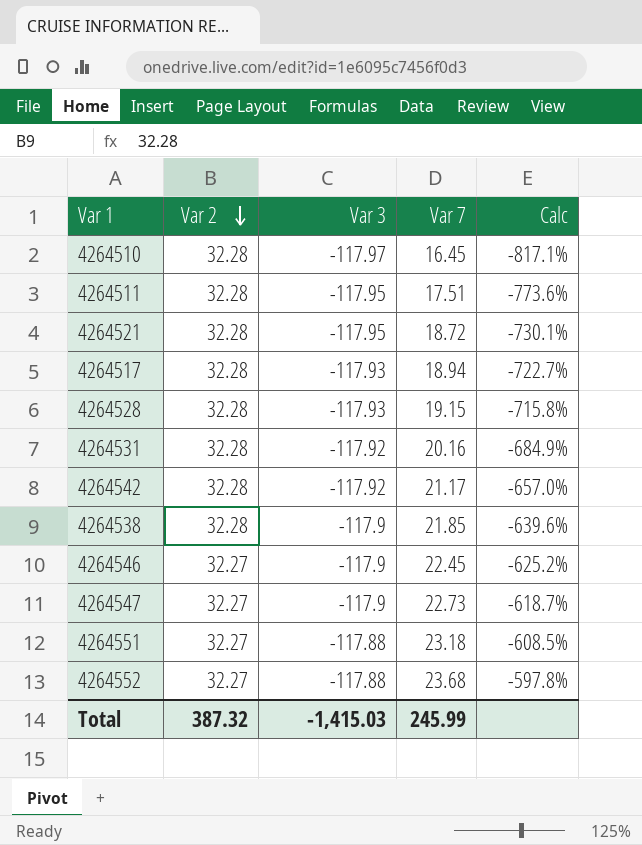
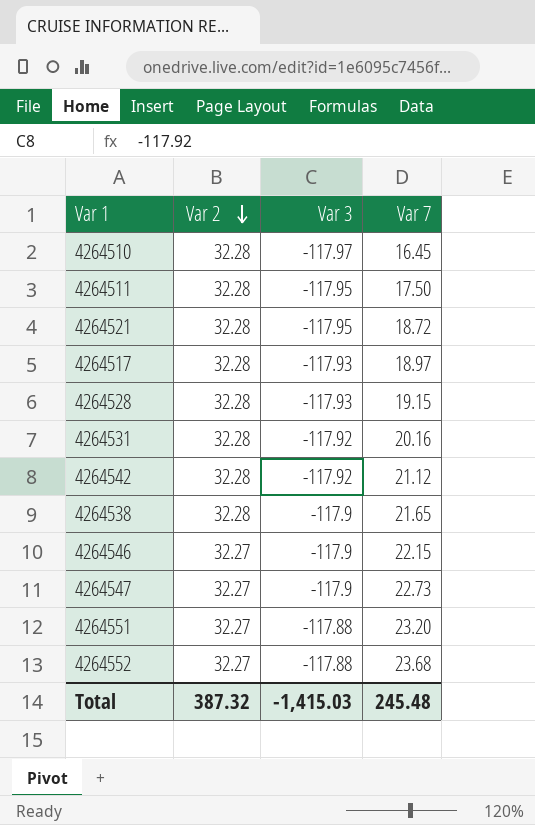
column Calc | formula: ([Var 3] - [Var 7]) / [Var 7] -> none
4264511 | Var 7: 17.51 -> 17.50
4264517 | Var 7: 18.94 -> 18.97
4264542 | Var 7: 21.17 -> 21.12
4264538 | Var 7: 21.85 -> 21.65
4264546 | Var 7: 22.45 -> 22.15
4264551 | Var 7: 23.18 -> 23.20
Total | Var 7: 245.99 -> 245.48

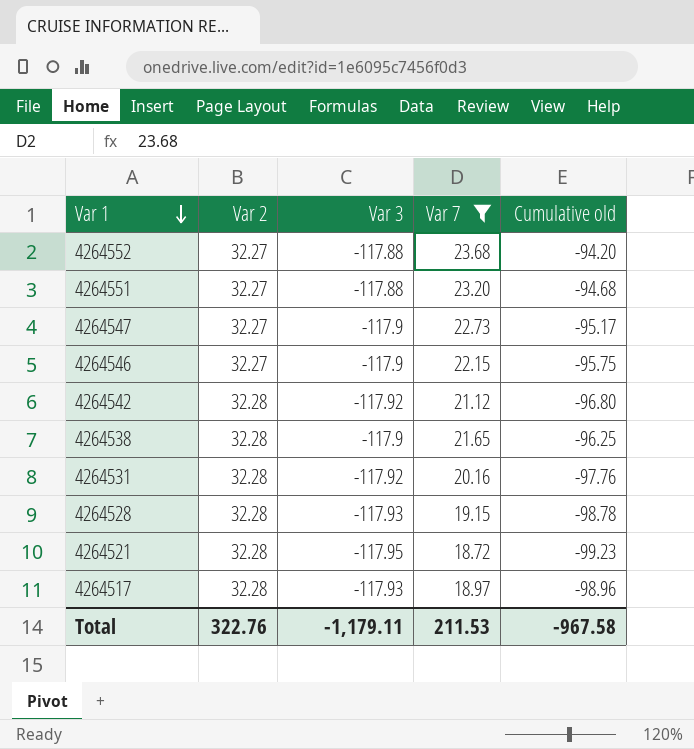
filter: none -> Var 7 >= 18.72
row order: Var 2 descending -> Var 1 descending
column Cumulative old | formula: none -> [Var 3] + [Var 7]
Total | Var 2: 387.32 -> 322.76
Total | Var 3: -1,415.03 -> -1,179.11
Total | Var 7: 245.48 -> 211.53

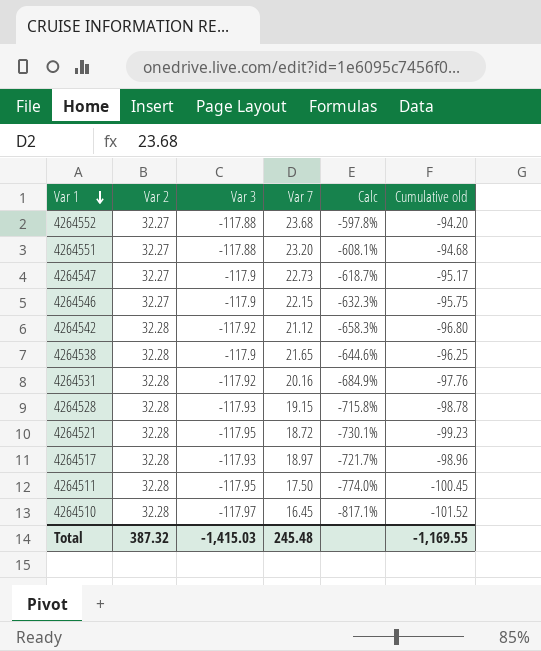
filter: Var 7 >= 18.72 -> none
column Calc | formula: none -> ([Var 3] - [Var 7]) / [Var 7]
Total | Var 2: 322.76 -> 387.32
Total | Var 3: -1,179.11 -> -1,415.03
Total | Var 7: 211.53 -> 245.48
Total | Cumulative old: -967.58 -> -1,169.55

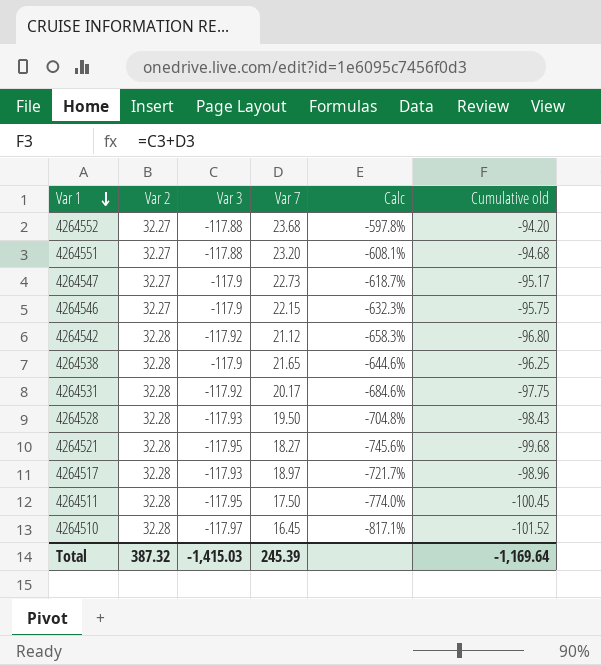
4264531 | Var 7: 20.16 -> 20.17
4264531 | Calc: -684.9% -> -684.6%
4264531 | Cumulative old: -97.76 -> -97.75
4264528 | Var 7: 19.15 -> 19.50
4264528 | Calc: -715.8% -> -704.8%
4264528 | Cumulative old: -98.78 -> -98.43
4264521 | Var 7: 18.72 -> 18.27
4264521 | Calc: -730.1% -> -745.6%
4264521 | Cumulative old: -99.23 -> -99.68
Total | Var 7: 245.48 -> 245.39
Total | Cumulative old: -1,169.55 -> -1,169.64

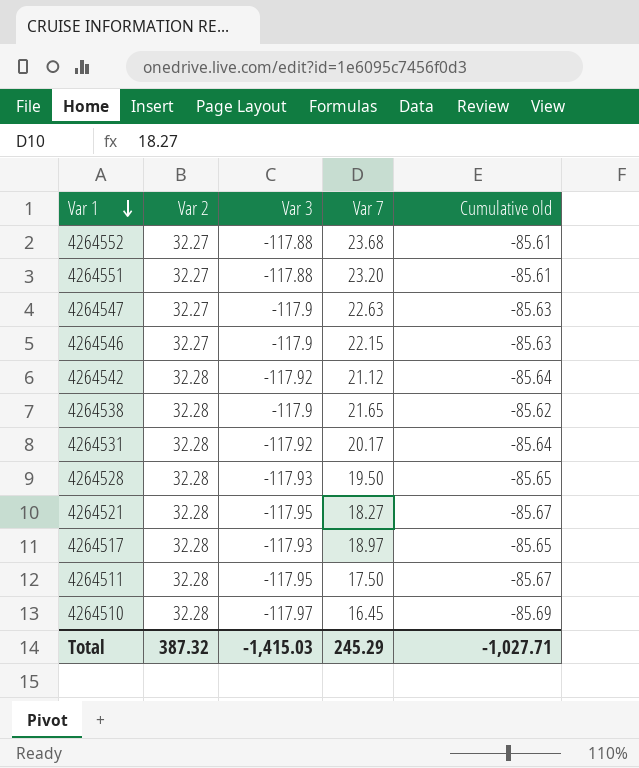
column Calc | formula: ([Var 3] - [Var 7]) / [Var 7] -> none
column Cumulative old | formula: [Var 3] + [Var 7] -> [Var 2] + [Var 3]
4264547 | Var 7: 22.73 -> 22.63
Total | Var 7: 245.39 -> 245.29
Total | Cumulative old: -1,169.64 -> -1,027.71

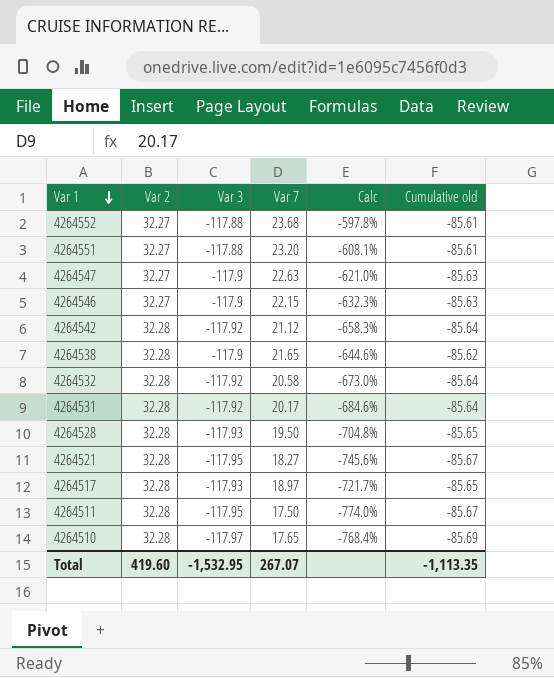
column Calc | formula: none -> ([Var 3] - [Var 7]) / [Var 7]
row 4264532: none -> 32.28 | -117.92 | 20.58 | -673.0% | -85.64
4264510 | Var 7: 16.45 -> 17.65
Total | Var 2: 387.32 -> 419.60
Total | Var 3: -1,415.03 -> -1,532.95
Total | Var 7: 245.29 -> 267.07
Total | Cumulative old: -1,027.71 -> -1,113.35

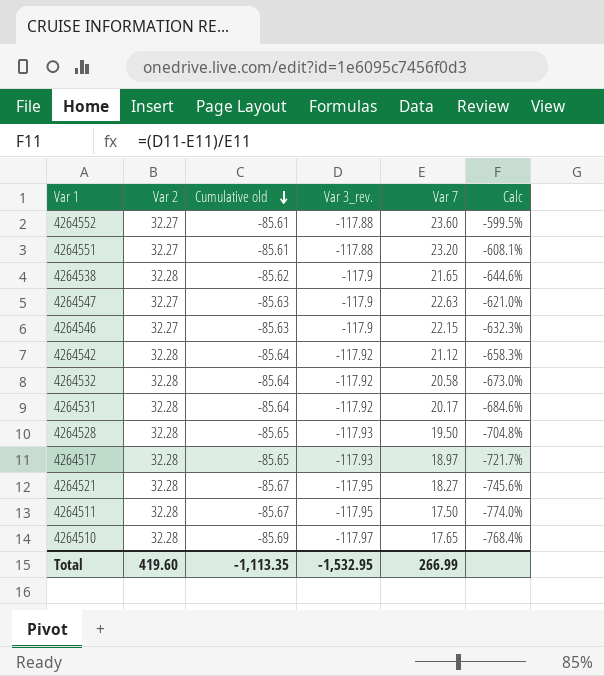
row order: Var 1 descending -> Cumulative old descending
column Cumulative old | position: 6 -> 3
column name: Var 3 -> Var 3_rev.
4264552 | Var 7: 23.68 -> 23.60
4264552 | Calc: -597.8% -> -599.5%
Total | Var 7: 267.07 -> 266.99

